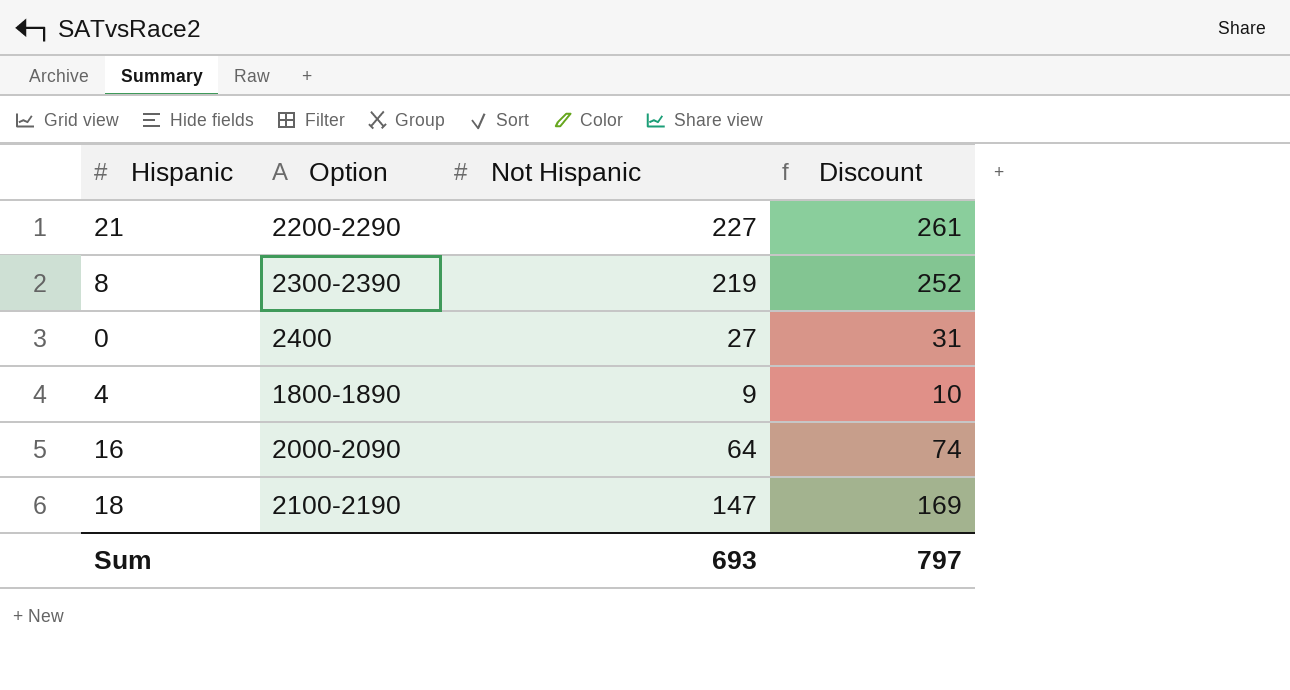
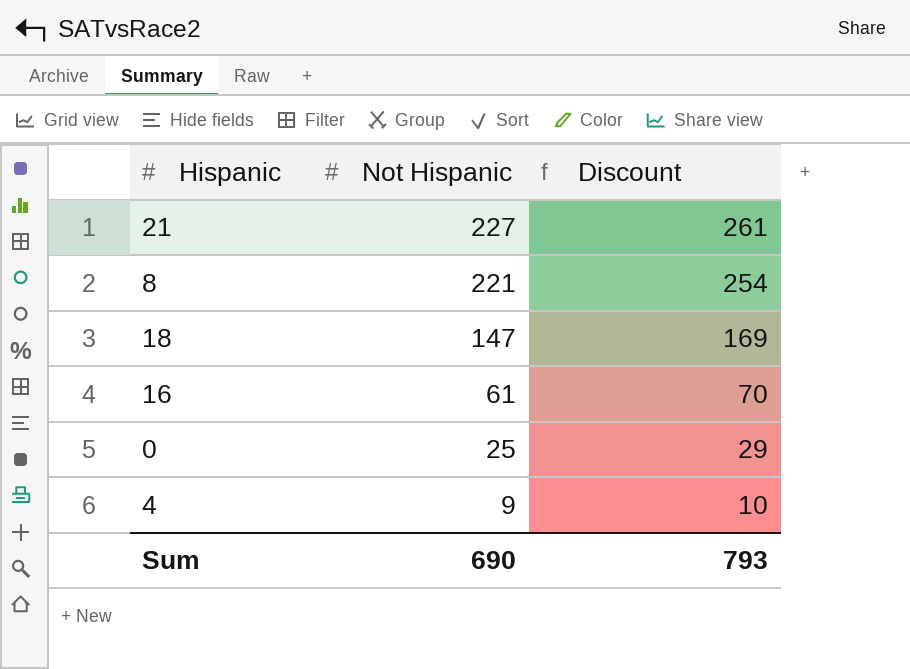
row order: none -> Not Hispanic descending
column Option | position: 2 -> none
8 | Not Hispanic: 219 -> 221
8 | Discount: 252 -> 254
16 | Not Hispanic: 64 -> 61
16 | Discount: 74 -> 70
0 | Not Hispanic: 27 -> 25
0 | Discount: 31 -> 29
Sum | Not Hispanic: 693 -> 690
Sum | Discount: 797 -> 793

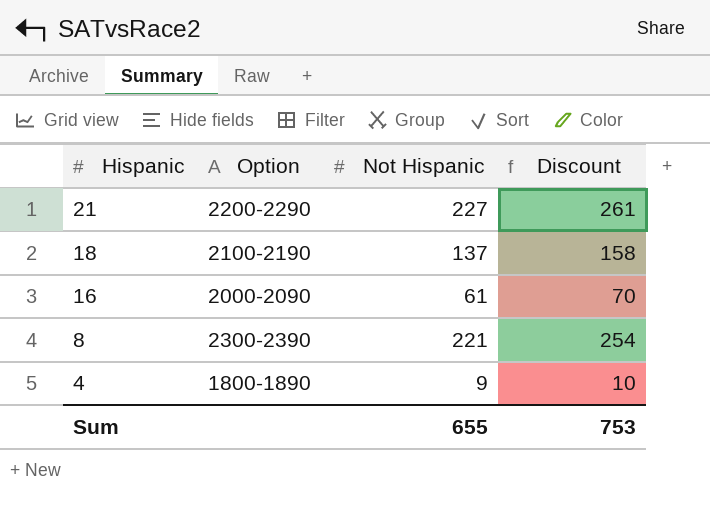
row order: Not Hispanic descending -> Hispanic descending
column Option | position: none -> 2
row 0: 25 | 29 -> none
18 | Not Hispanic: 147 -> 137
18 | Discount: 169 -> 158
Sum | Not Hispanic: 690 -> 655
Sum | Discount: 793 -> 753

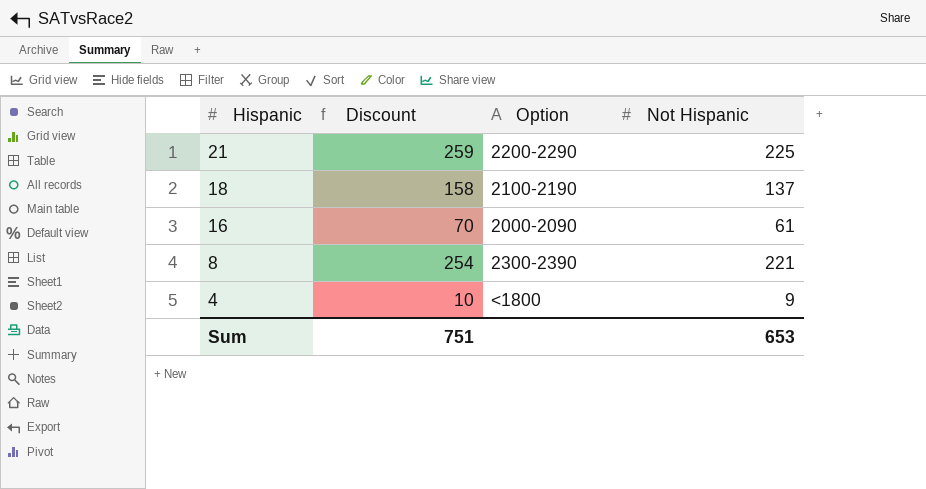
column Discount | position: 4 -> 2
21 | Discount: 261 -> 259
21 | Not Hispanic: 227 -> 225
4 | Option: 1800-1890 -> <1800
Sum | Discount: 753 -> 751
Sum | Not Hispanic: 655 -> 653

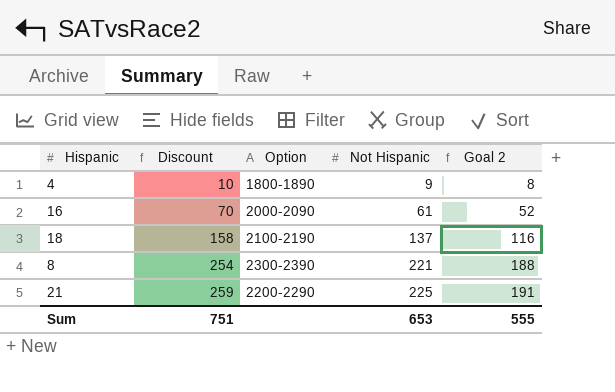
row order: Hispanic descending -> Discount ascending
column Goal 2 | formula: none -> [Not Hispanic] * 0.85
4 | Option: <1800 -> 1800-1890

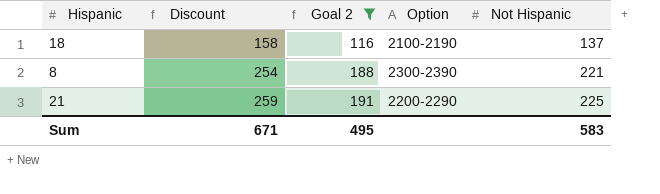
filter: none -> Goal 2 >= 116
column Goal 2 | position: 5 -> 3
Sum | Discount: 751 -> 671
Sum | Goal 2: 555 -> 495
Sum | Not Hispanic: 653 -> 583

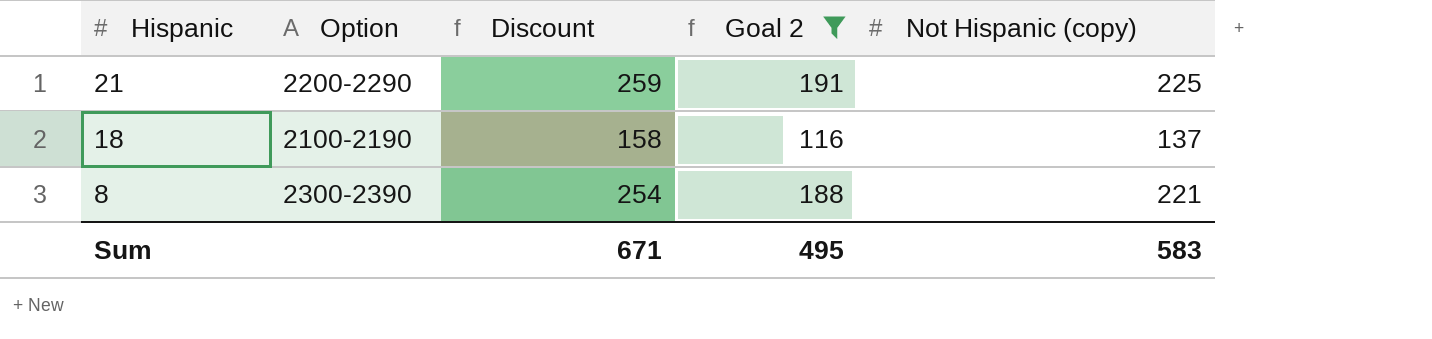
row order: Discount ascending -> Hispanic descending
column Option | position: 4 -> 2
column name: Not Hispanic -> Not Hispanic (copy)

